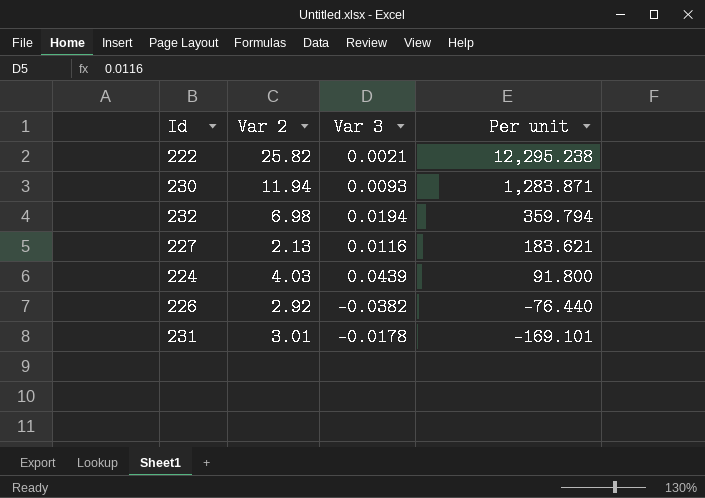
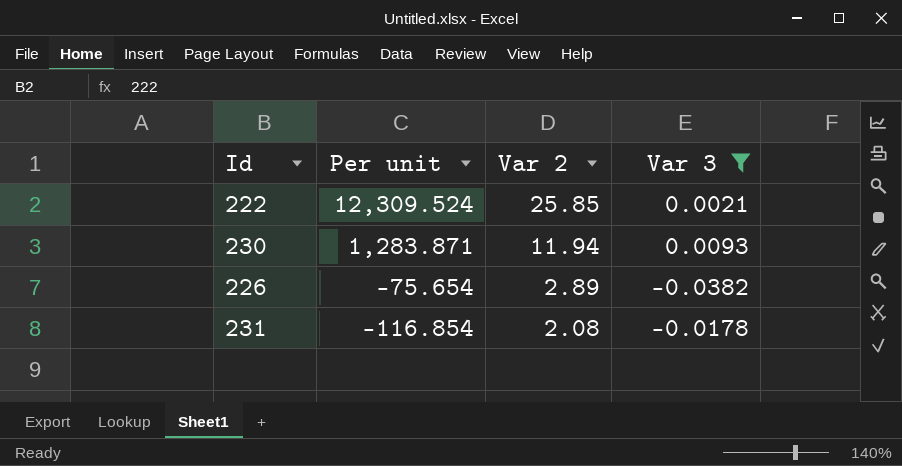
filter: none -> Var 3 <= 0.0093
column Per unit | position: 4 -> 2
222 | Per unit: 12,295.238 -> 12,309.524
222 | Var 2: 25.82 -> 25.85
226 | Per unit: -76.440 -> -75.654
226 | Var 2: 2.92 -> 2.89
231 | Per unit: -169.101 -> -116.854
231 | Var 2: 3.01 -> 2.08

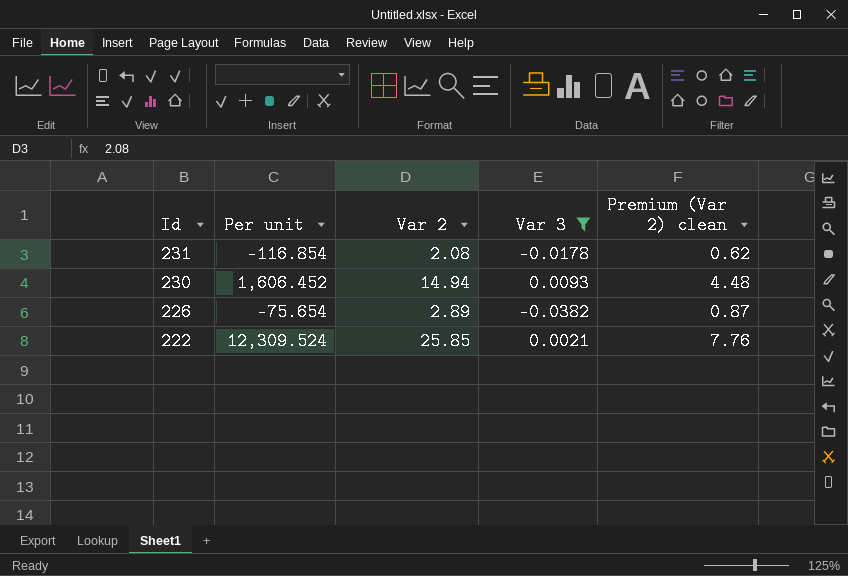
row order: Per unit descending -> Id descending
column Premium (Var 2) clean | formula: none -> [Var 2] * 0.3
230 | Per unit: 1,283.871 -> 1,606.452
230 | Var 2: 11.94 -> 14.94

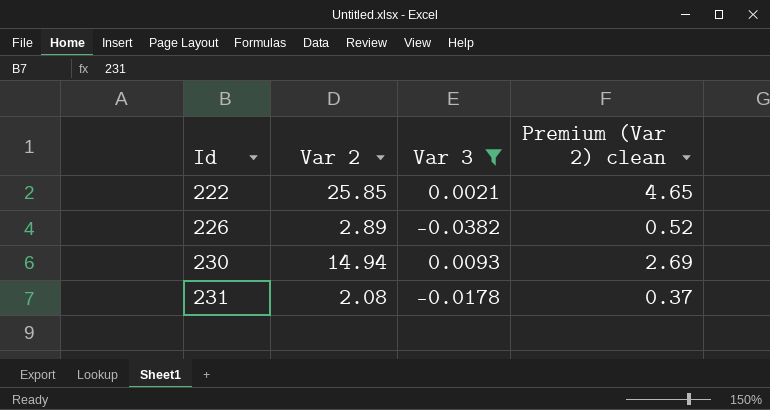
row order: Id descending -> Id ascending
column Per unit | formula: [Var 2] / [Var 3] -> none
column Premium (Var 2) clean | formula: [Var 2] * 0.3 -> [Var 2] * 0.18

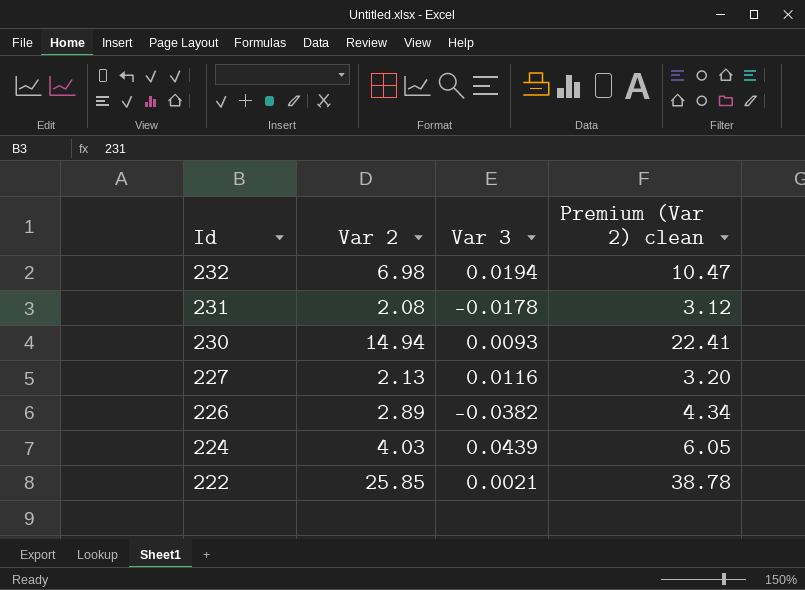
filter: Var 3 <= 0.0093 -> none
row order: Id ascending -> Id descending
column Premium (Var 2) clean | formula: [Var 2] * 0.18 -> [Var 2] * 1.5

